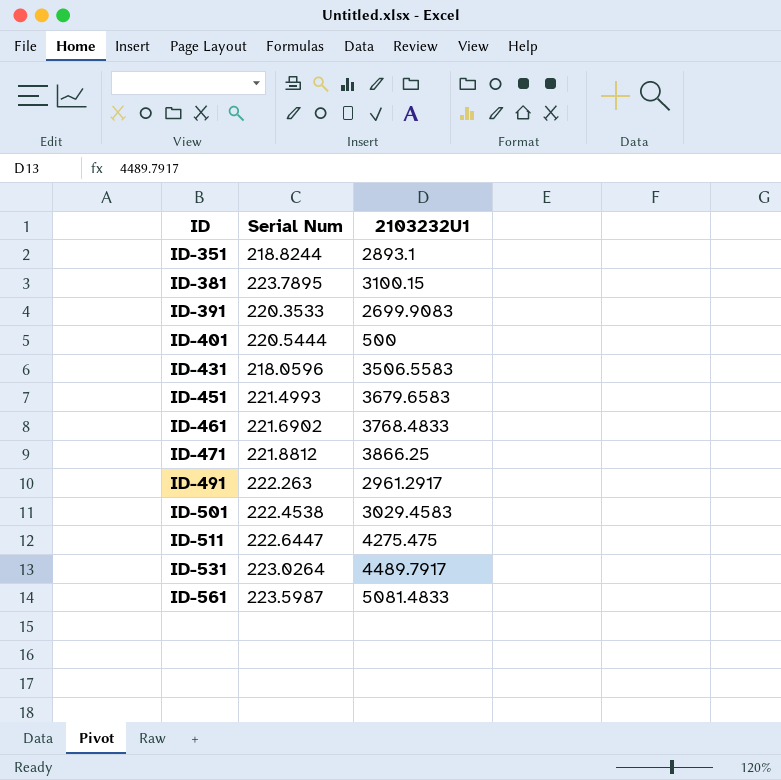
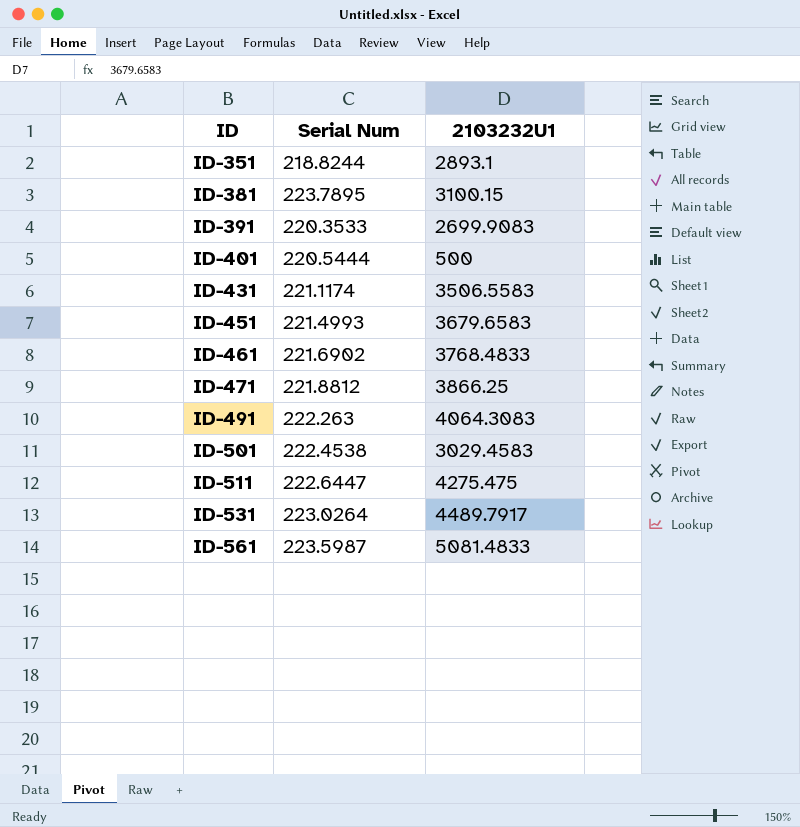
ID-431 | Serial Num: 218.0596 -> 221.1174
ID-491 | 2103232U1: 2961.2917 -> 4064.3083

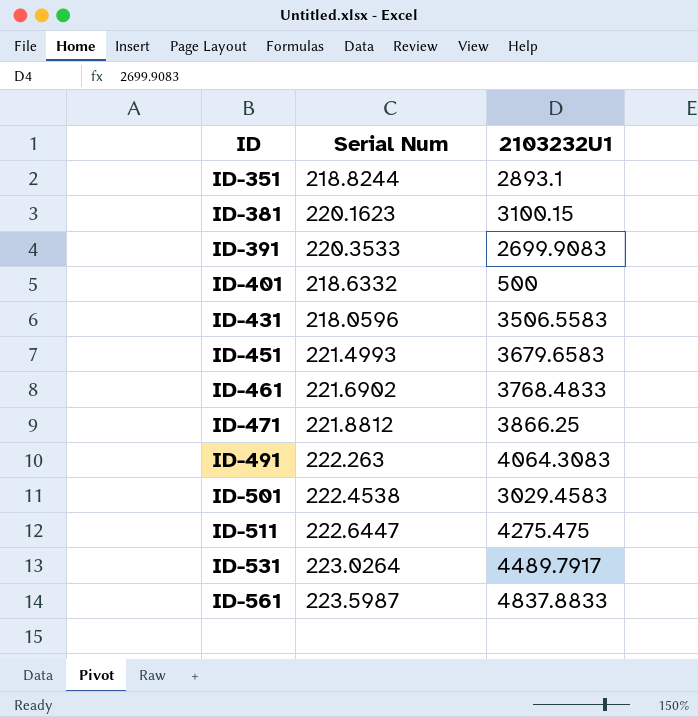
ID-381 | Serial Num: 223.7895 -> 220.1623
ID-401 | Serial Num: 220.5444 -> 218.6332
ID-431 | Serial Num: 221.1174 -> 218.0596
ID-561 | 2103232U1: 5081.4833 -> 4837.8833

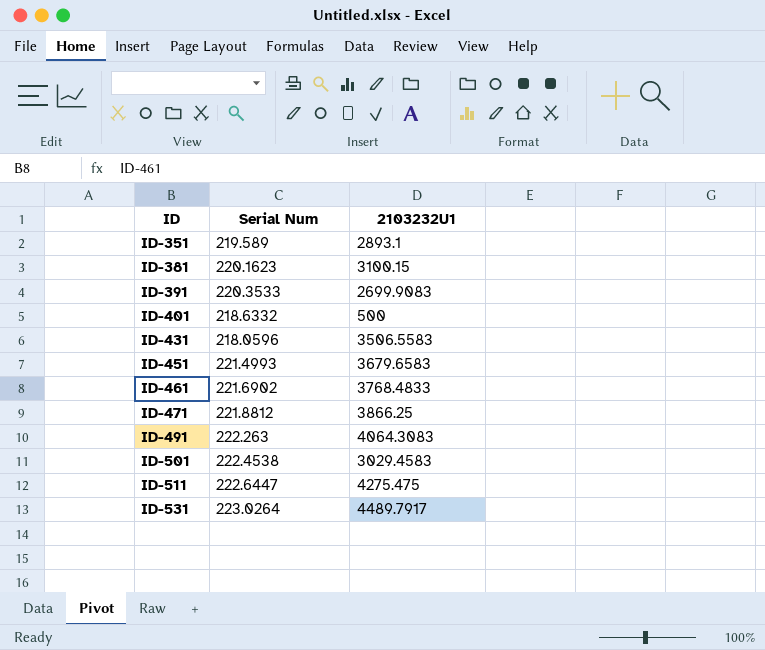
row ID-561: 223.5987 | 4837.8833 -> none
ID-351 | Serial Num: 218.8244 -> 219.589

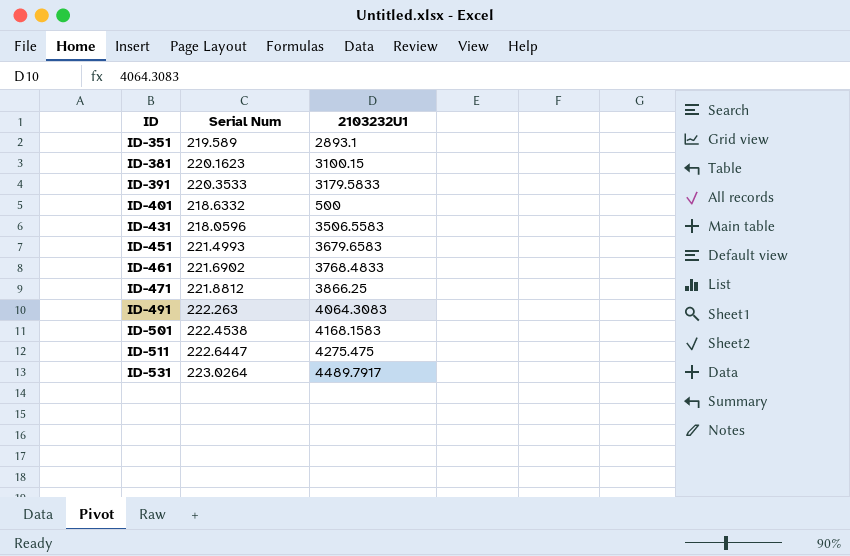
ID-391 | 2103232U1: 2699.9083 -> 3179.5833
ID-501 | 2103232U1: 3029.4583 -> 4168.1583

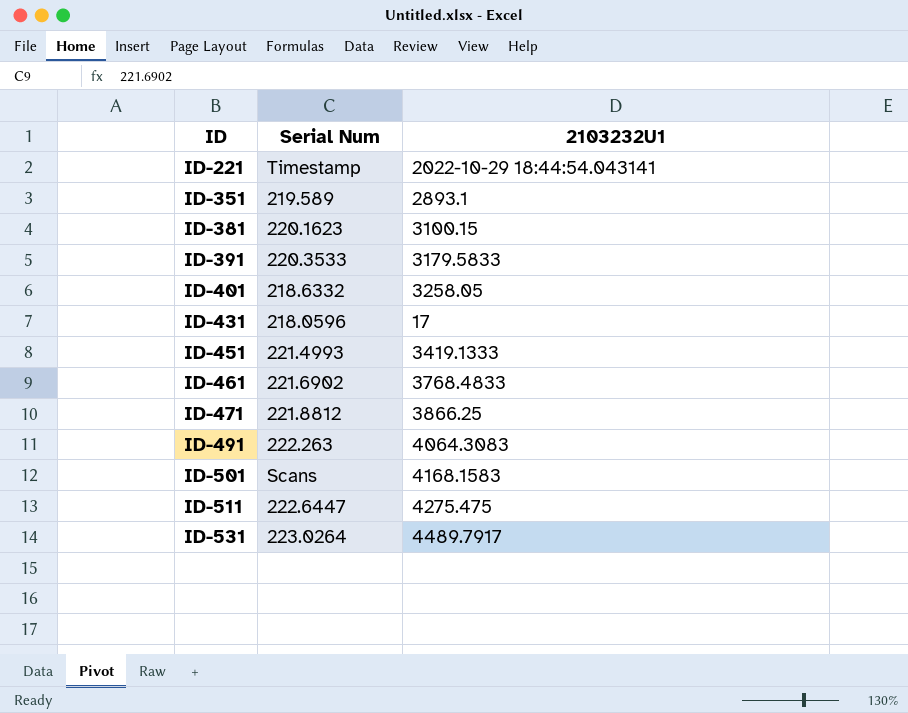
row ID-221: none -> Timestamp | 2022-10-29 18:44:54.043141
ID-401 | 2103232U1: 500 -> 3258.05
ID-431 | 2103232U1: 3506.5583 -> 17
ID-451 | 2103232U1: 3679.6583 -> 3419.1333
ID-501 | Serial Num: 222.4538 -> Scans

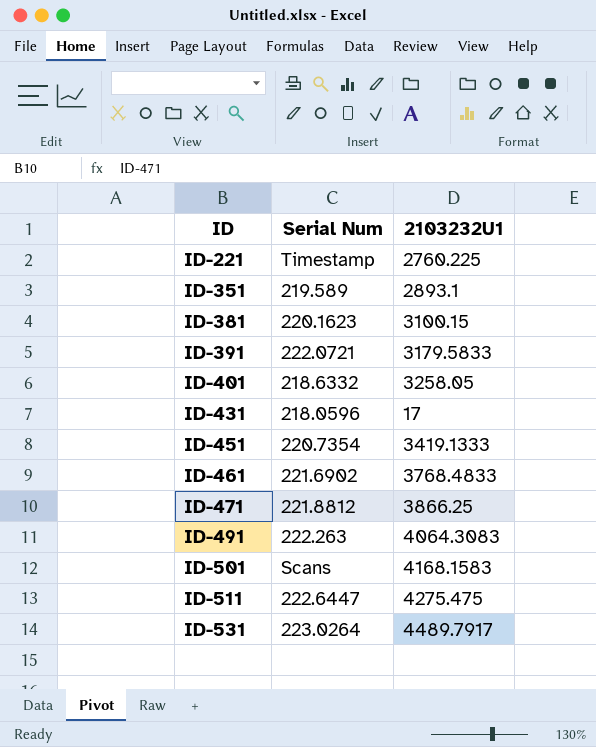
ID-221 | 2103232U1: 2022-10-29 18:44:54.043141 -> 2760.225
ID-391 | Serial Num: 220.3533 -> 222.0721
ID-451 | Serial Num: 221.4993 -> 220.7354

